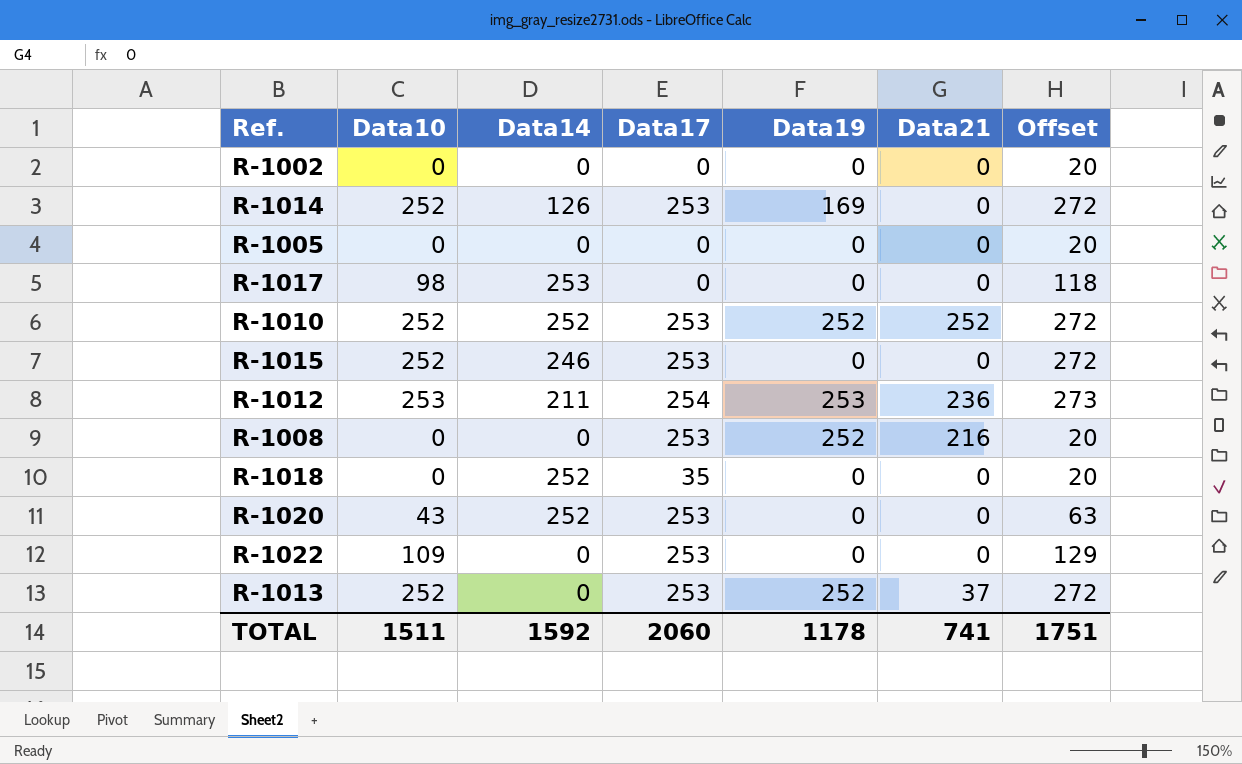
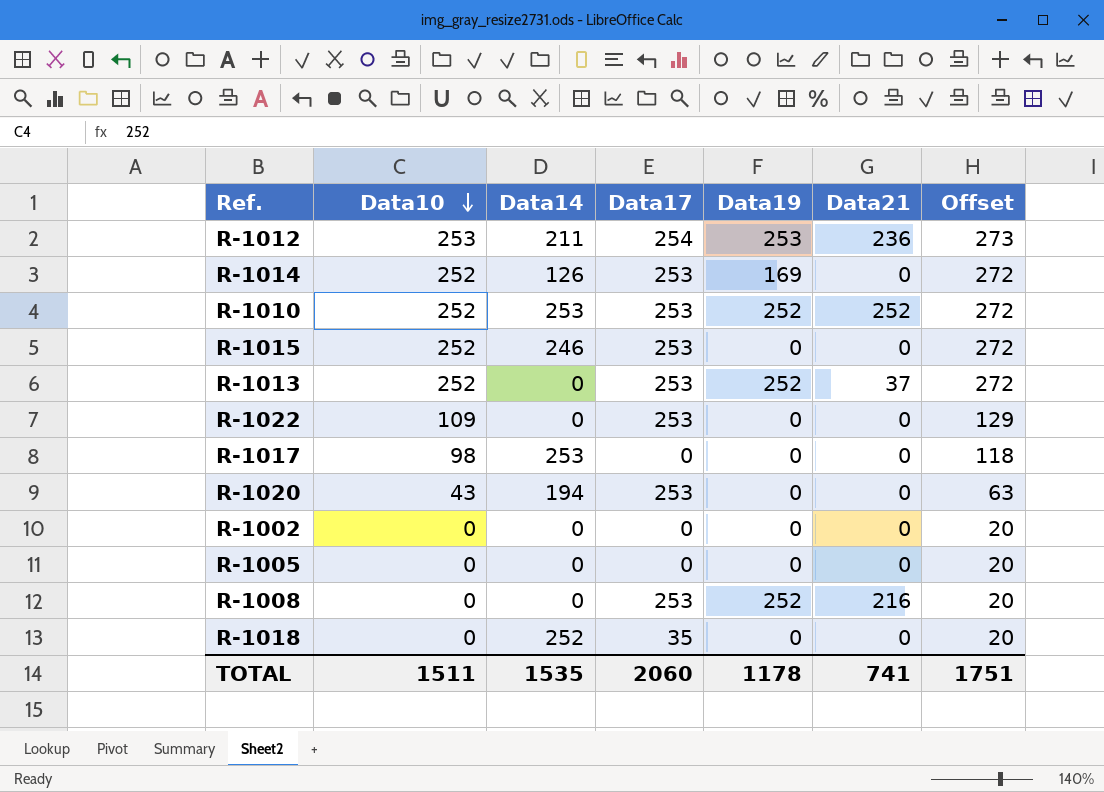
row order: none -> Data10 descending
R-1010 | Data14: 252 -> 253
R-1020 | Data14: 252 -> 194
TOTAL | Data14: 1592 -> 1535

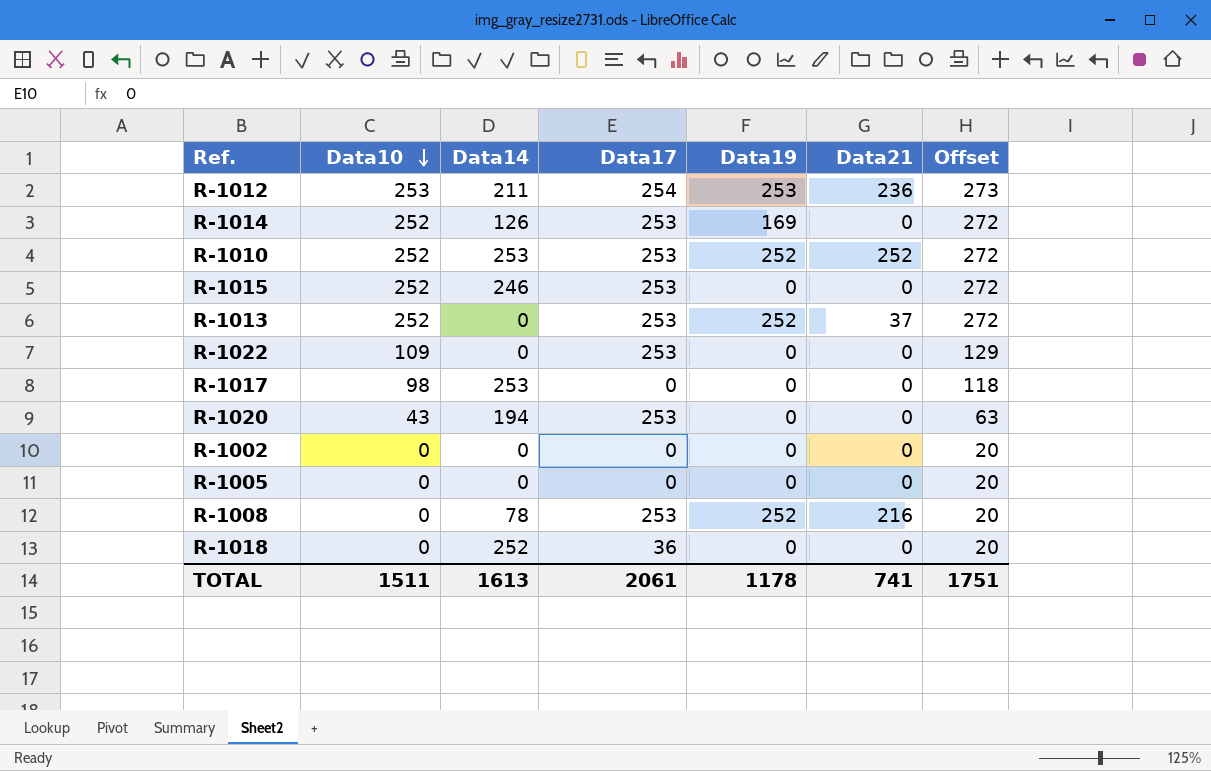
R-1008 | Data14: 0 -> 78
R-1018 | Data17: 35 -> 36
TOTAL | Data14: 1535 -> 1613
TOTAL | Data17: 2060 -> 2061

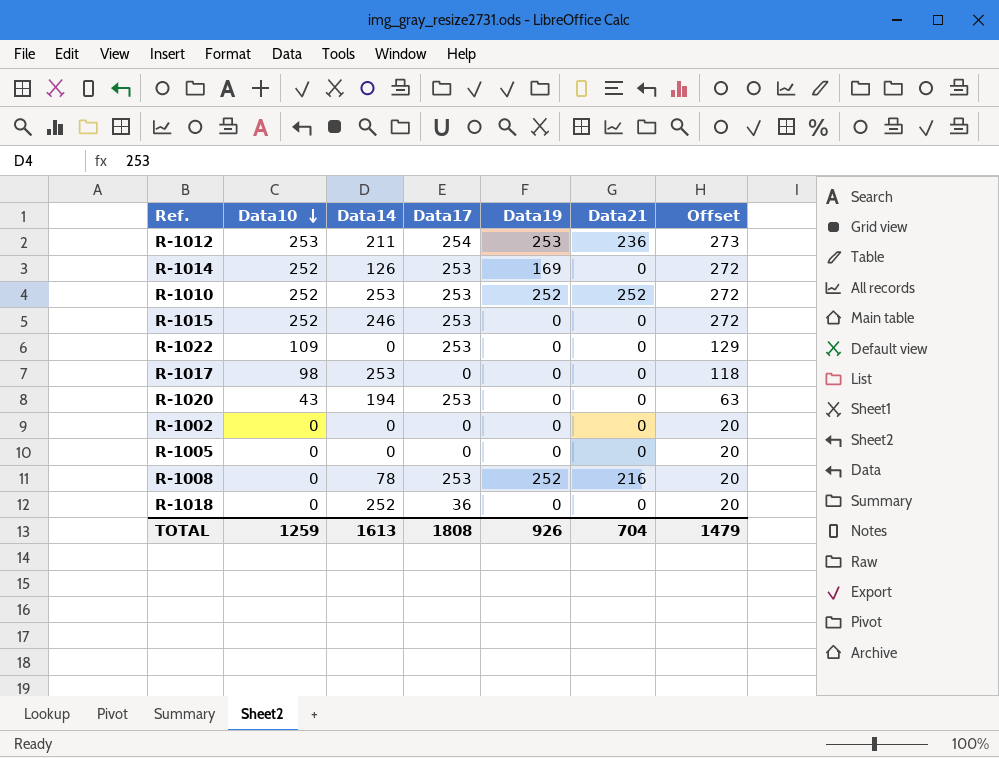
row R-1013: 252 | 0 | 253 | 252 | 37 | 272 -> none
TOTAL | Data10: 1511 -> 1259
TOTAL | Data17: 2061 -> 1808
TOTAL | Data19: 1178 -> 926
TOTAL | Data21: 741 -> 704
TOTAL | Offset: 1751 -> 1479

